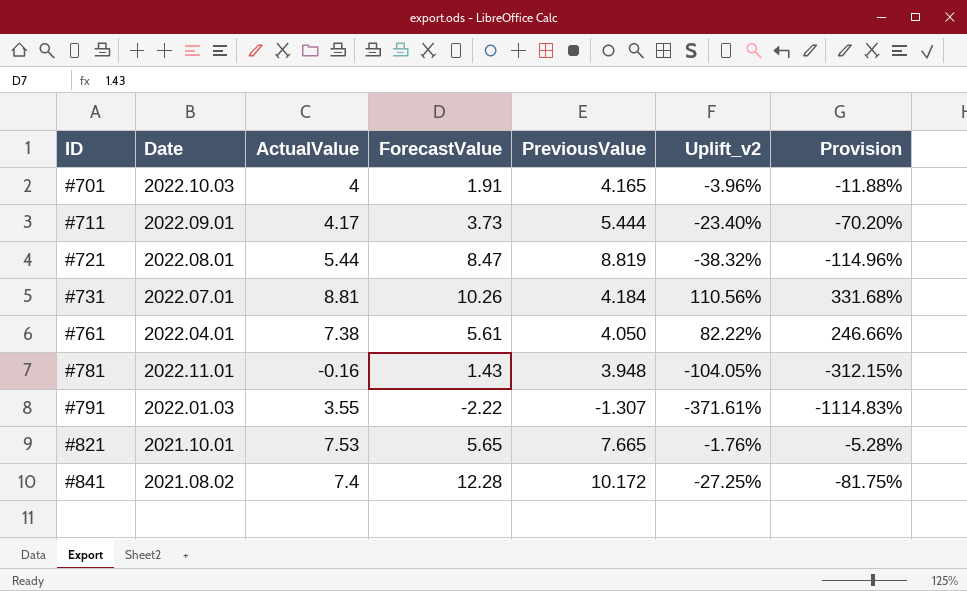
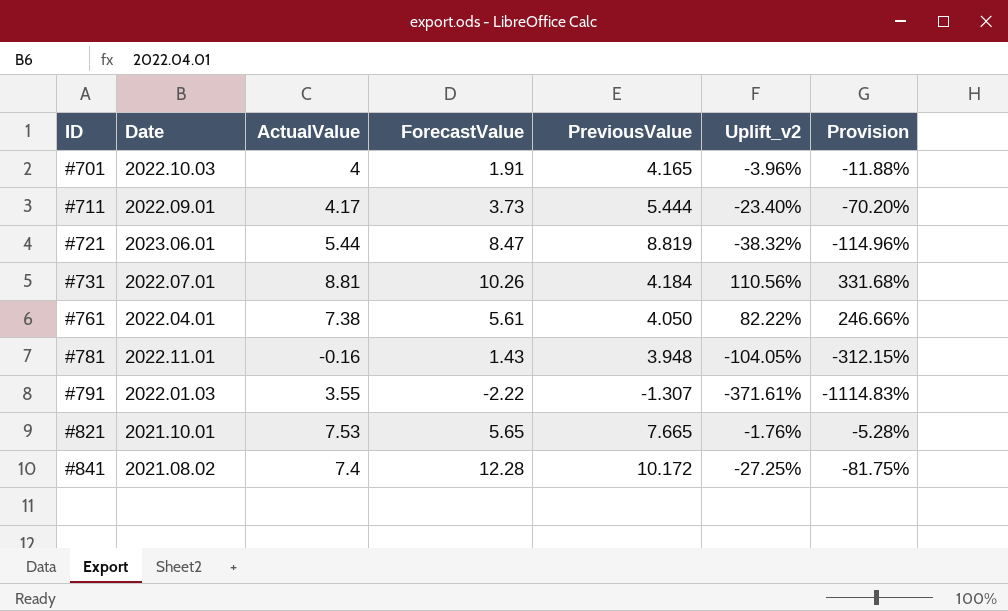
#721 | Date: 2022.08.01 -> 2023.06.01

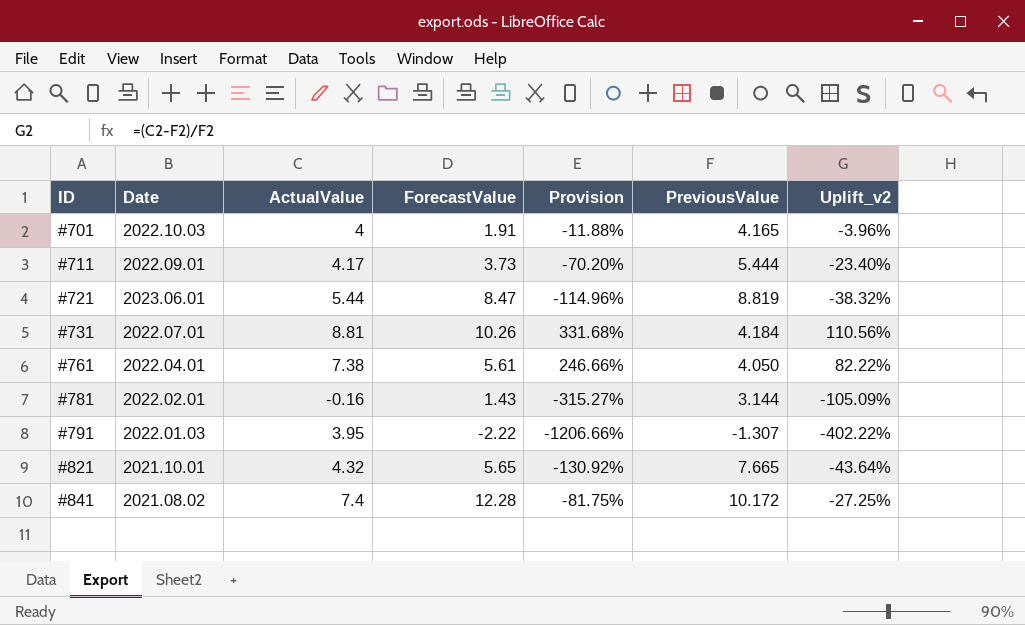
column Provision | position: 7 -> 5
#781 | Date: 2022.11.01 -> 2022.02.01
#781 | Provision: -312.15% -> -315.27%
#781 | PreviousValue: 3.948 -> 3.144
#781 | Uplift_v2: -104.05% -> -105.09%
#791 | ActualValue: 3.55 -> 3.95
#791 | Provision: -1114.83% -> -1206.66%
#791 | Uplift_v2: -371.61% -> -402.22%
#821 | ActualValue: 7.53 -> 4.32
#821 | Provision: -5.28% -> -130.92%
#821 | Uplift_v2: -1.76% -> -43.64%

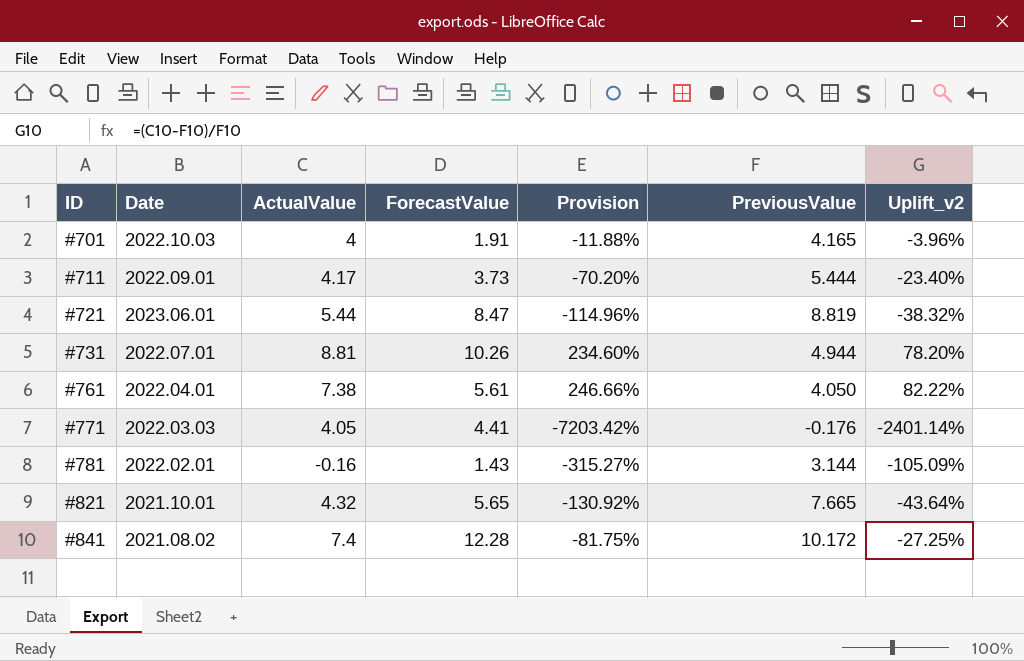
row #791: 2022.01.03 | 3.95 | -2.22 | -1206.66% | -1.307 | -402.22% -> none
#731 | Provision: 331.68% -> 234.60%
#731 | PreviousValue: 4.184 -> 4.944
#731 | Uplift_v2: 110.56% -> 78.20%
row #771: none -> 2022.03.03 | 4.05 | 4.41 | -7203.42% | -0.176 | -2401.14%

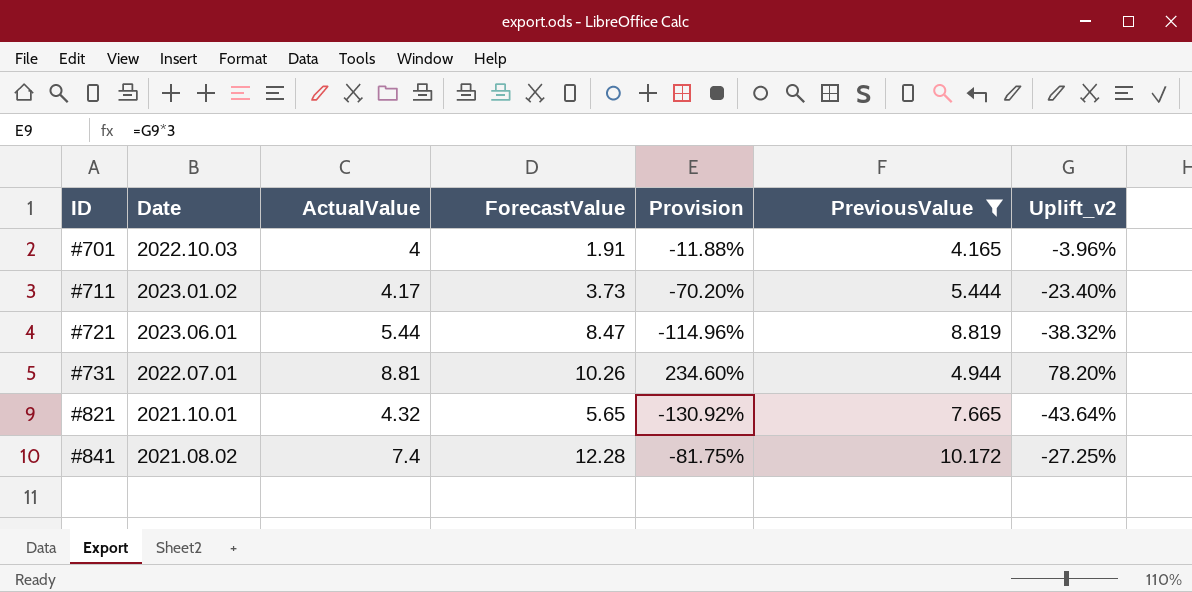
filter: none -> PreviousValue >= 4.165
#711 | Date: 2022.09.01 -> 2023.01.02

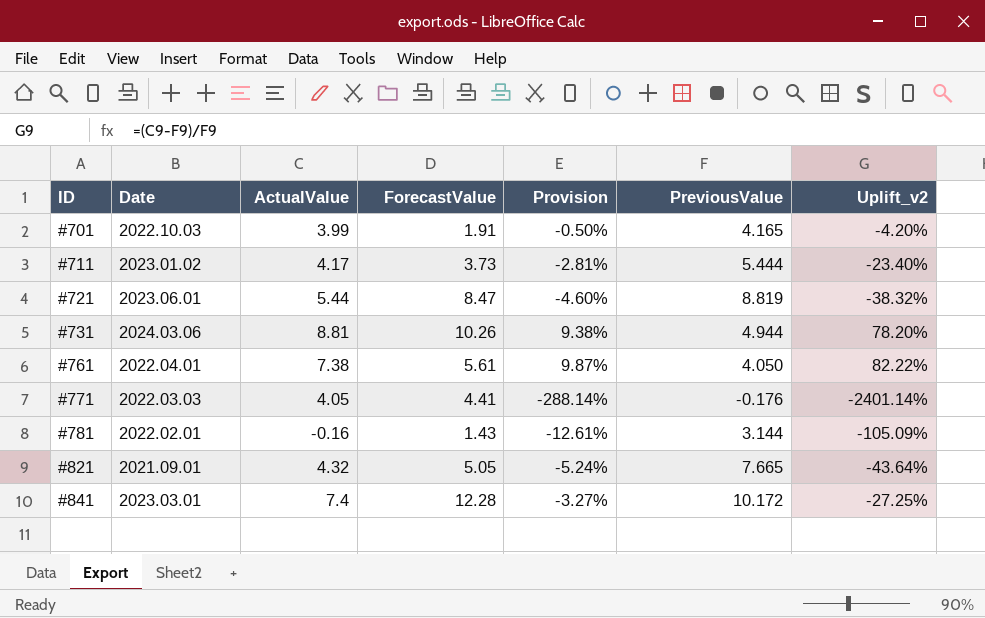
filter: PreviousValue >= 4.165 -> none
column Provision | formula: [Uplift_v2] * 3 -> [Uplift_v2] * 0.12
#701 | ActualValue: 4 -> 3.99
#701 | Uplift_v2: -3.96% -> -4.20%
#731 | Date: 2022.07.01 -> 2024.03.06
#821 | Date: 2021.10.01 -> 2021.09.01
#821 | ForecastValue: 5.65 -> 5.05
#841 | Date: 2021.08.02 -> 2023.03.01

